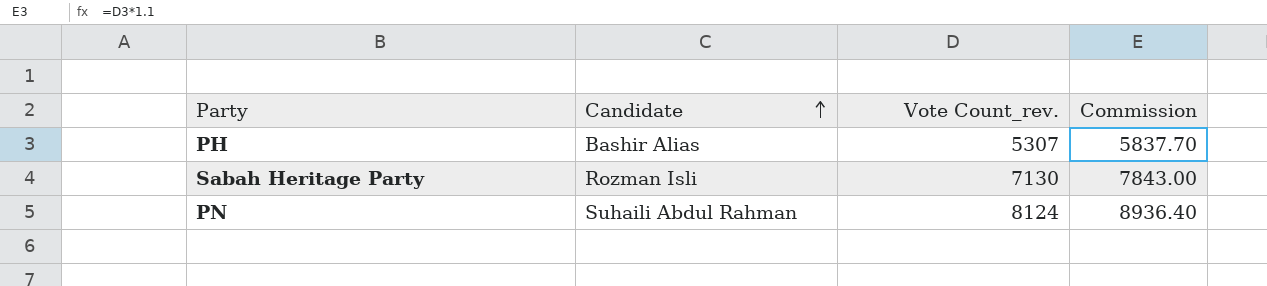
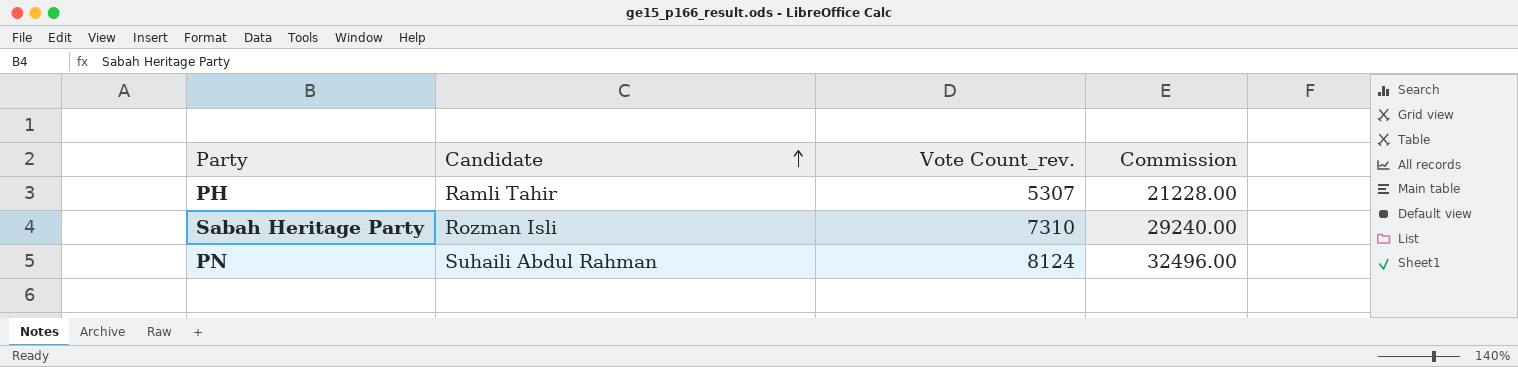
column Commission | formula: [Vote Count_rev.] * 1.1 -> [Vote Count_rev.] * 4
PH | Candidate: Bashir Alias -> Ramli Tahir
Sabah Heritage Party | Vote Count_rev.: 7130 -> 7310

